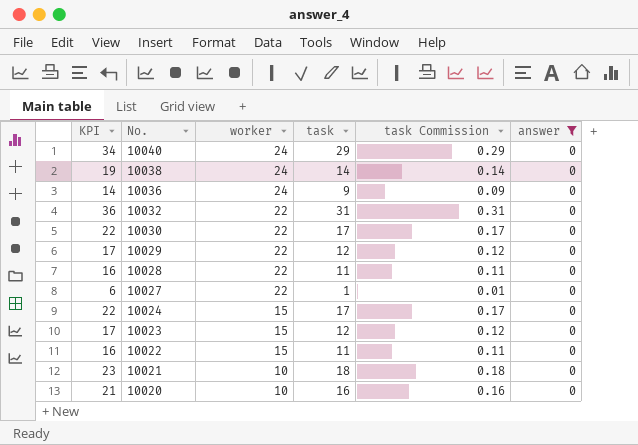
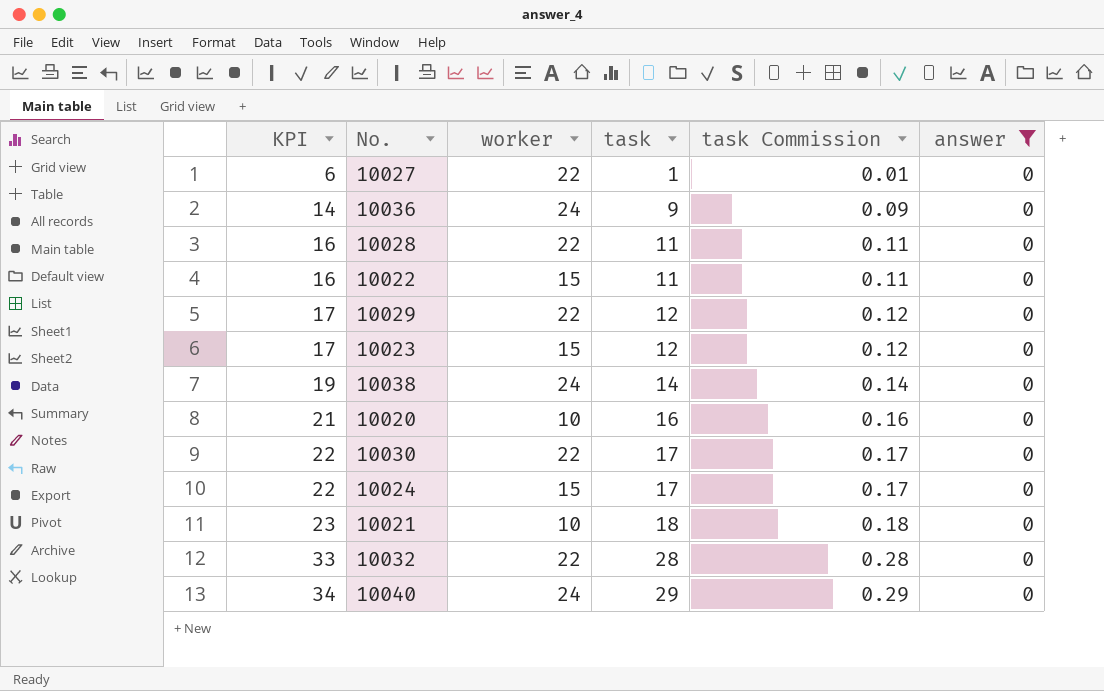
row order: No. descending -> KPI ascending
10032 | KPI: 36 -> 33
10032 | task: 31 -> 28
10032 | task Commission: 0.31 -> 0.28

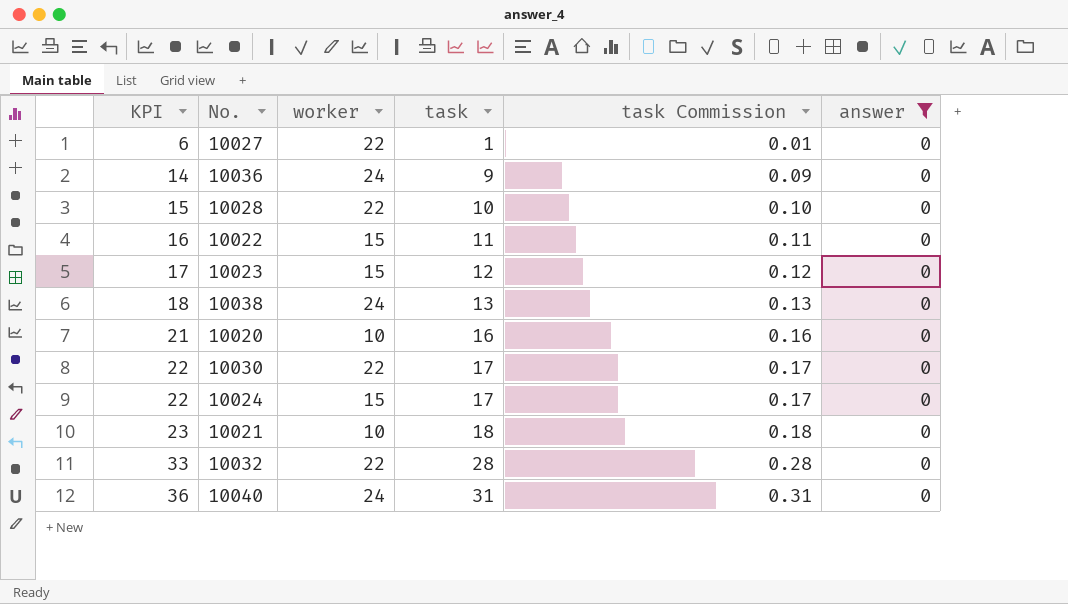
row 10029: 17 | 22 | 12 | 0.12 | 0 -> none
10028 | KPI: 16 -> 15
10028 | task: 11 -> 10
10028 | task Commission: 0.11 -> 0.10
10038 | KPI: 19 -> 18
10038 | task: 14 -> 13
10038 | task Commission: 0.14 -> 0.13
10040 | KPI: 34 -> 36
10040 | task: 29 -> 31
10040 | task Commission: 0.29 -> 0.31

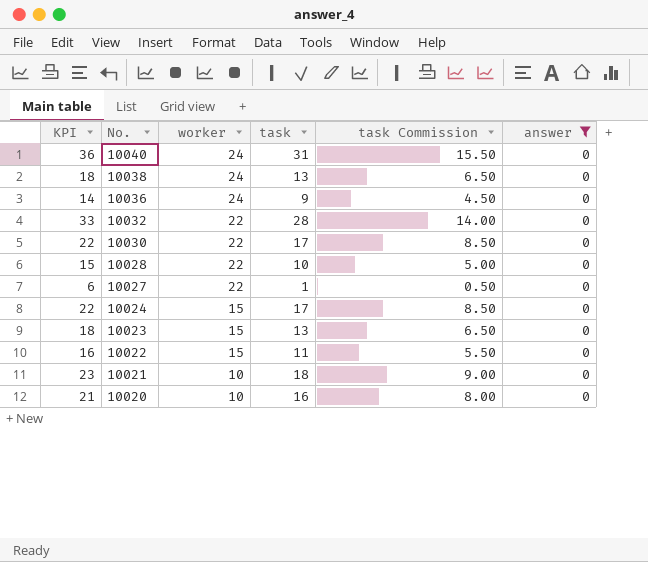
row order: KPI ascending -> No. descending
column task Commission | formula: [task] * 0.01 -> [task] * 0.5
10023 | KPI: 17 -> 18
10023 | task: 12 -> 13

